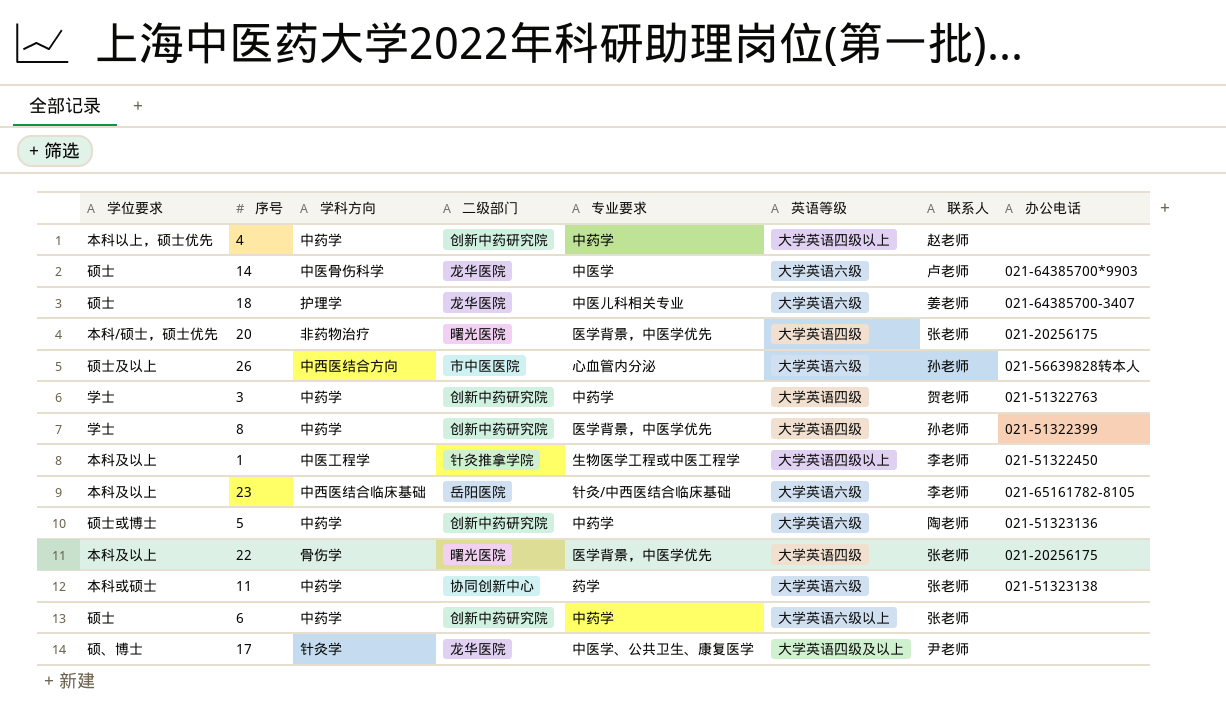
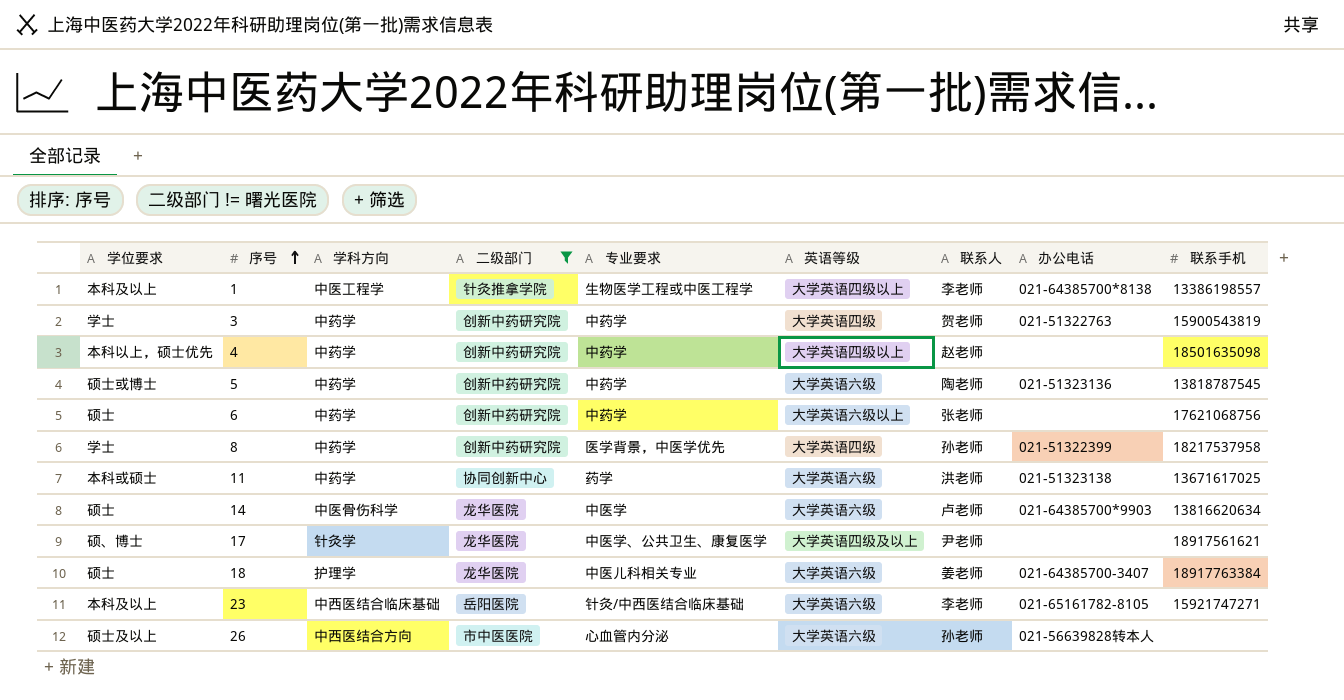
filter: none -> 二级部门 != 曙光医院
row order: none -> 序号 ascending
column 联系手机 | position: none -> 9
1 | 办公电话: 021-51322450 -> 021-64385700*8138
11 | 联系人: 张老师 -> 洪老师

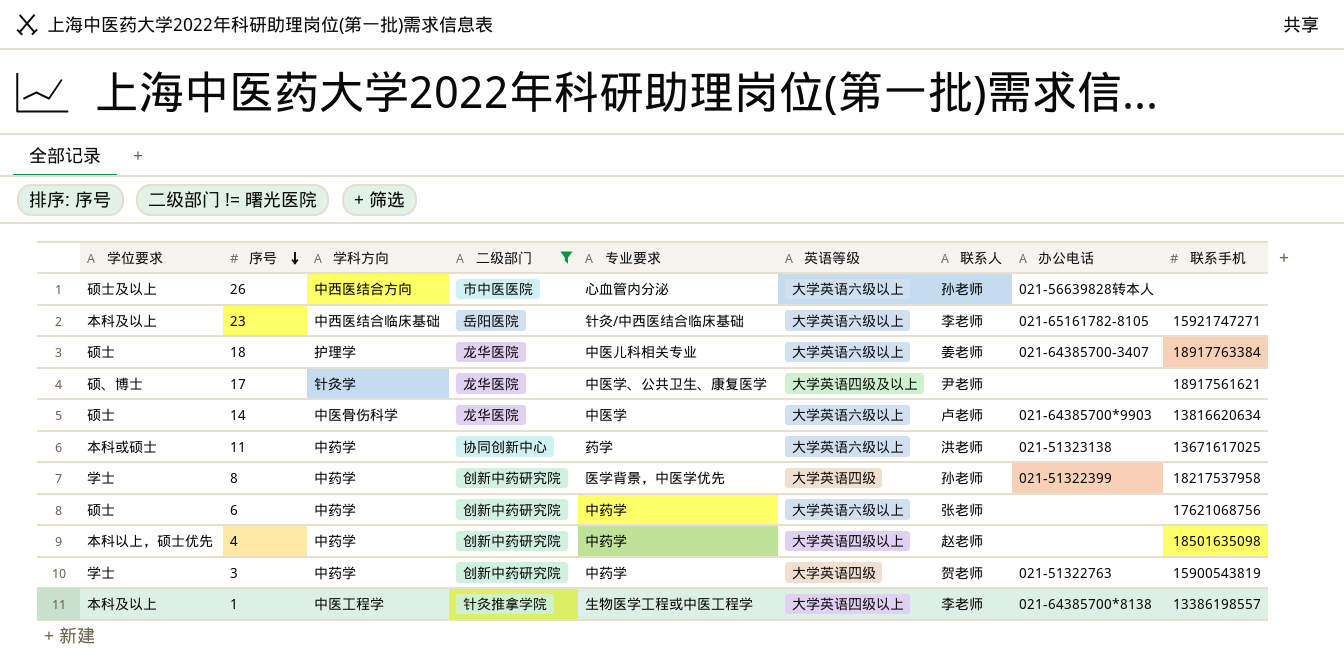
row order: 序号 ascending -> 序号 descending
row 5: 硕士或博士 | 中药学 | 创新中药研究院 | 中药学 | 大学英语六级 | 陶老师 | 021-51323136 | 13818787545 -> none
26 | 英语等级: 大学英语六级 -> 大学英语六级以上
23 | 英语等级: 大学英语六级 -> 大学英语六级以上
18 | 英语等级: 大学英语六级 -> 大学英语六级以上
14 | 英语等级: 大学英语六级 -> 大学英语六级以上
11 | 英语等级: 大学英语六级 -> 大学英语六级以上

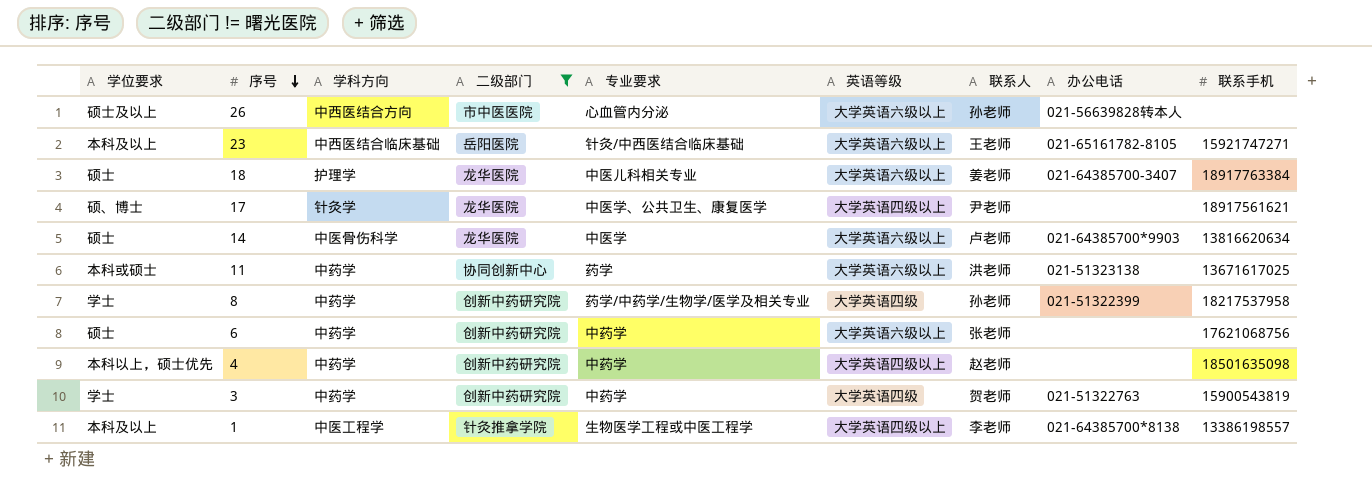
23 | 联系人: 李老师 -> 王老师
17 | 英语等级: 大学英语四级及以上 -> 大学英语四级以上
8 | 专业要求: 医学背景，中医学优先 -> 药学/中药学/生物学/医学及相关专业

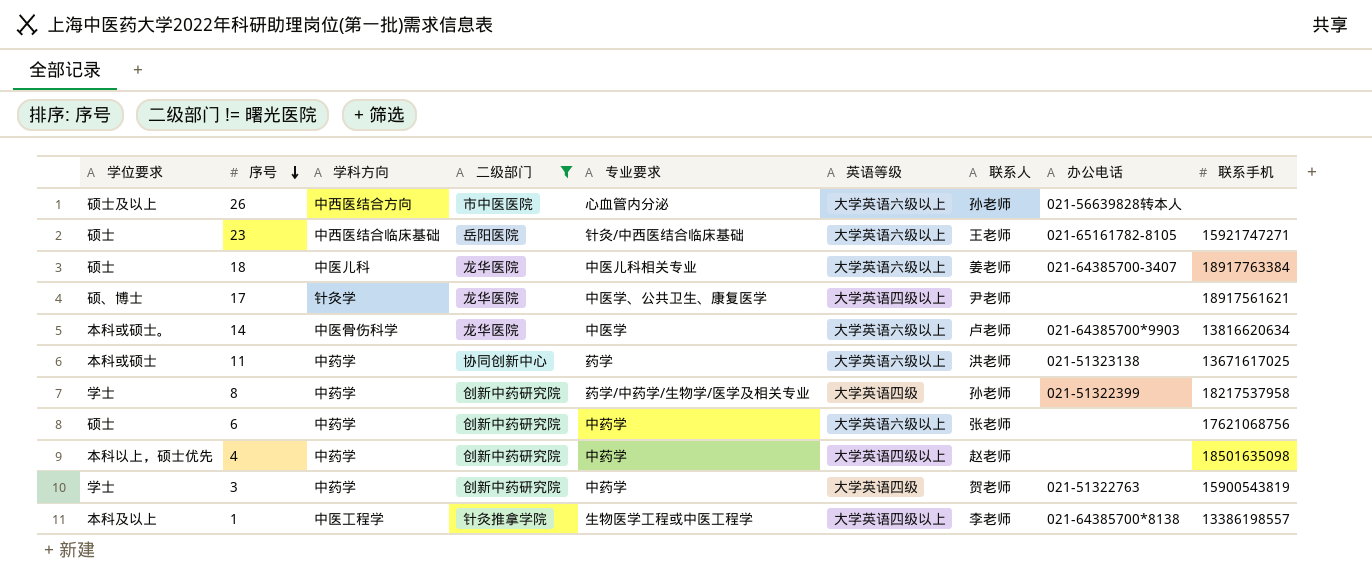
23 | 学位要求: 本科及以上 -> 硕士
18 | 学科方向: 护理学 -> 中医儿科
14 | 学位要求: 硕士 -> 本科或硕士。

